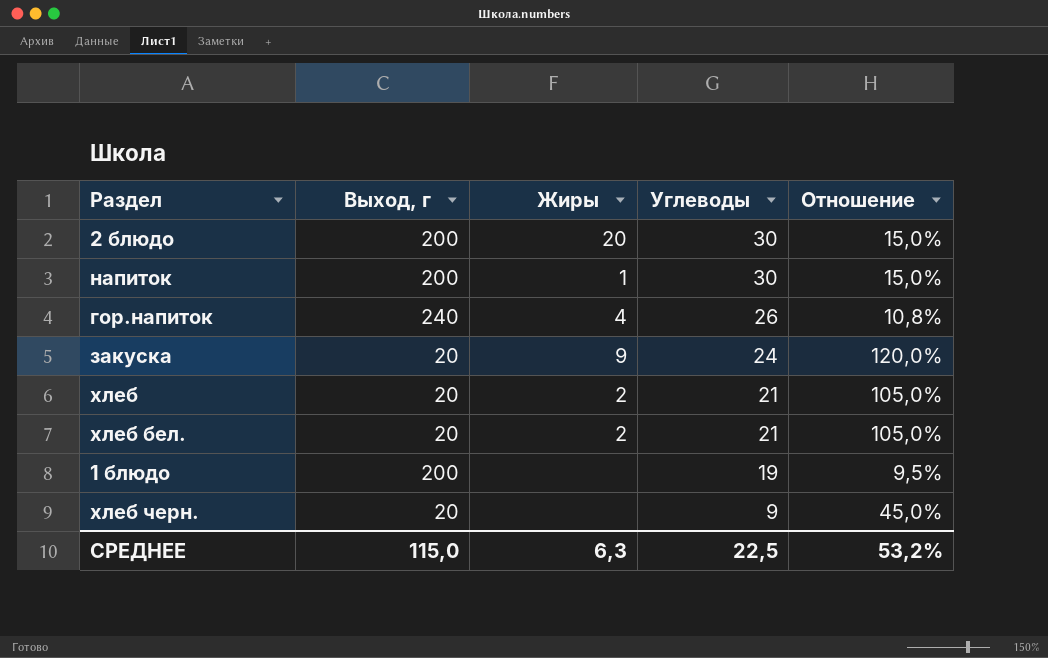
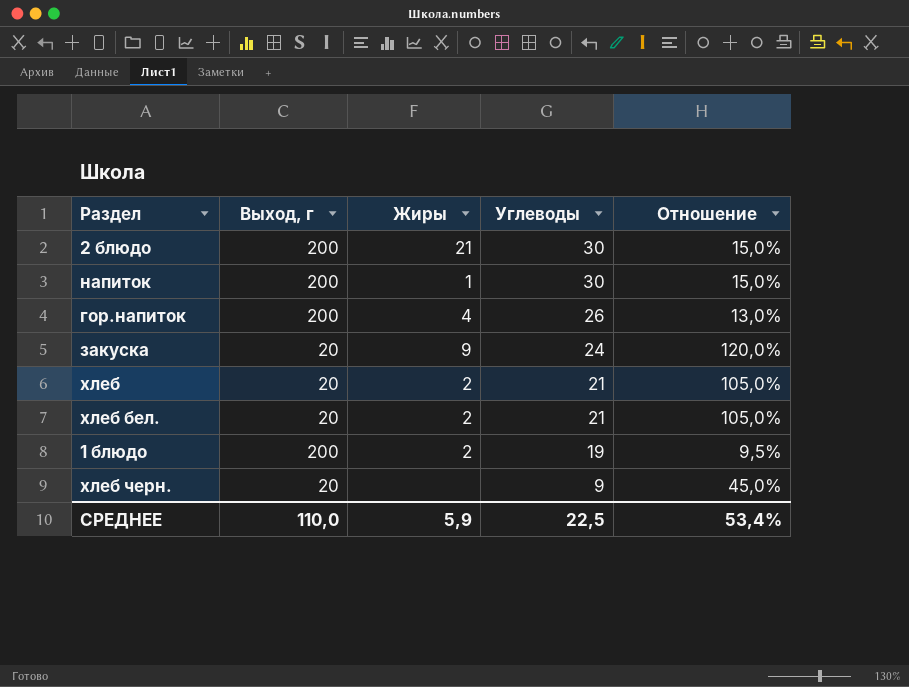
2 блюдо | Жиры: 20 -> 21
гор.напиток | Выход, г: 240 -> 200
гор.напиток | Отношение: 10,8% -> 13,0%
1 блюдо | Жиры: none -> 2
СРЕДНЕЕ | Выход, г: 115,0 -> 110,0
СРЕДНЕЕ | Жиры: 6,3 -> 5,9
СРЕДНЕЕ | Отношение: 53,2% -> 53,4%

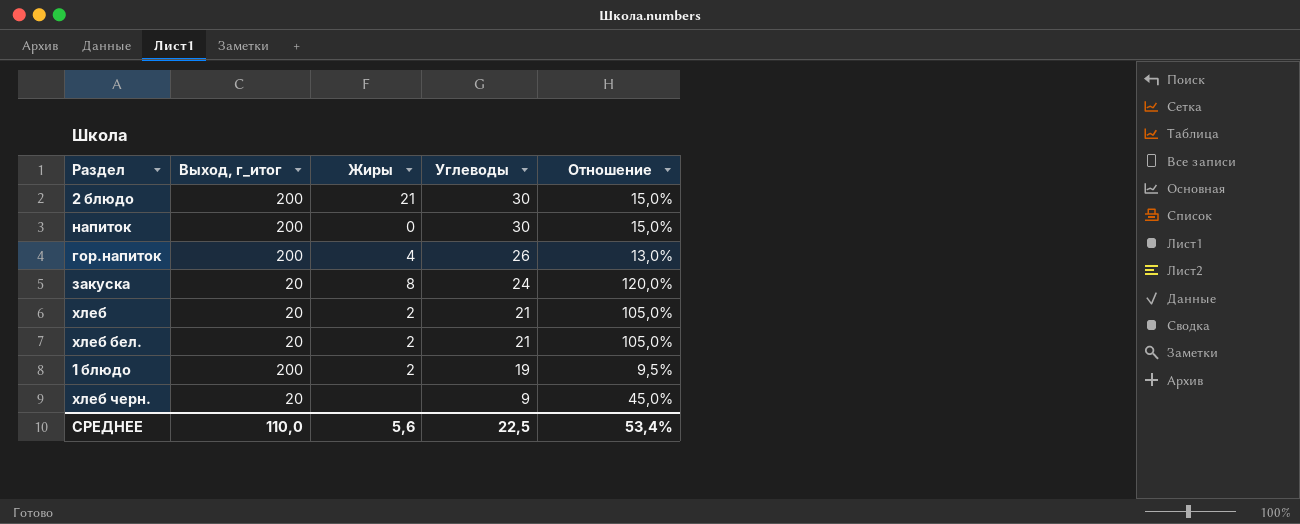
column name: Выход, г -> Выход, г_итог
напиток | Жиры: 1 -> 0
закуска | Жиры: 9 -> 8
СРЕДНЕЕ | Жиры: 5,9 -> 5,6

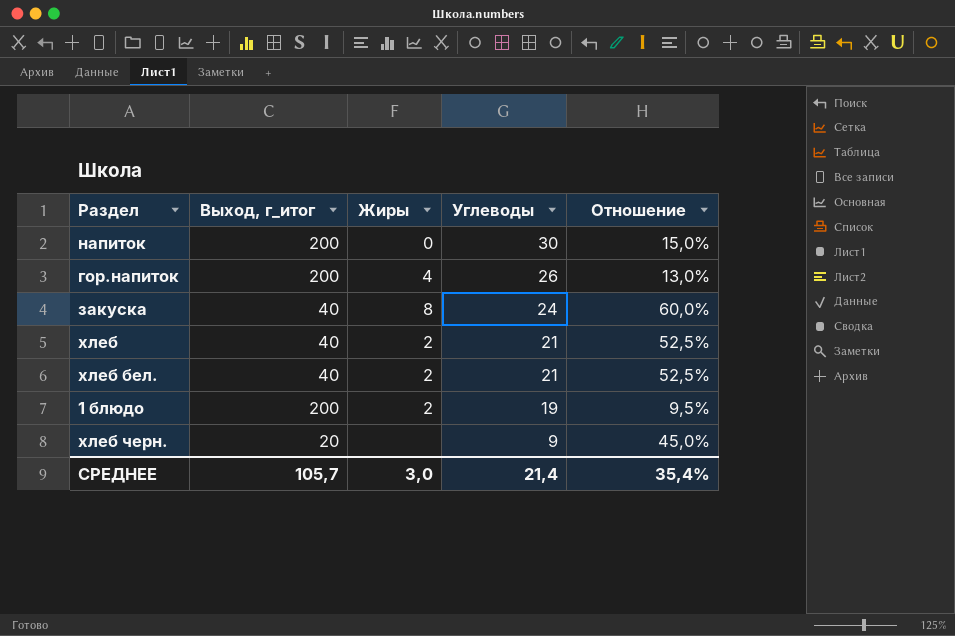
row 2 блюдо: 200 | 21 | 30 | 15,0% -> none
закуска | Выход, г_итог: 20 -> 40
закуска | Отношение: 120,0% -> 60,0%
хлеб | Выход, г_итог: 20 -> 40
хлеб | Отношение: 105,0% -> 52,5%
хлеб бел. | Выход, г_итог: 20 -> 40
хлеб бел. | Отношение: 105,0% -> 52,5%
СРЕДНЕЕ | Выход, г_итог: 110,0 -> 105,7
СРЕДНЕЕ | Жиры: 5,6 -> 3,0
СРЕДНЕЕ | Углеводы: 22,5 -> 21,4
СРЕДНЕЕ | Отношение: 53,4% -> 35,4%

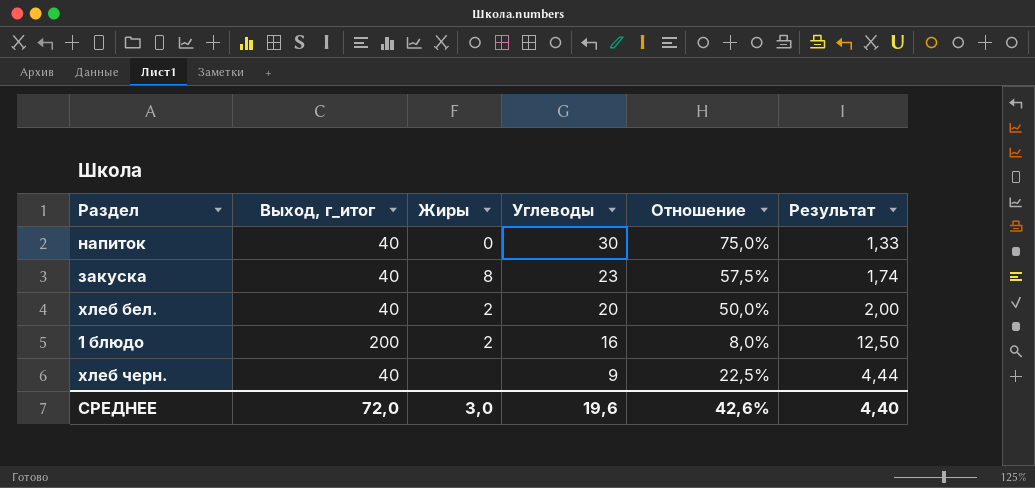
column Результат | formula: none -> [Выход, г_итог] / [Углеводы]
row гор.напиток: 200 | 4 | 26 | 13,0% -> none
row хлеб: 40 | 2 | 21 | 52,5% -> none
напиток | Выход, г_итог: 200 -> 40
напиток | Отношение: 15,0% -> 75,0%
закуска | Углеводы: 24 -> 23
закуска | Отношение: 60,0% -> 57,5%
хлеб бел. | Углеводы: 21 -> 20
хлеб бел. | Отношение: 52,5% -> 50,0%
1 блюдо | Углеводы: 19 -> 16
1 блюдо | Отношение: 9,5% -> 8,0%
хлеб черн. | Выход, г_итог: 20 -> 40
хлеб черн. | Отношение: 45,0% -> 22,5%
СРЕДНЕЕ | Выход, г_итог: 105,7 -> 72,0
СРЕДНЕЕ | Углеводы: 21,4 -> 19,6
СРЕДНЕЕ | Отношение: 35,4% -> 42,6%

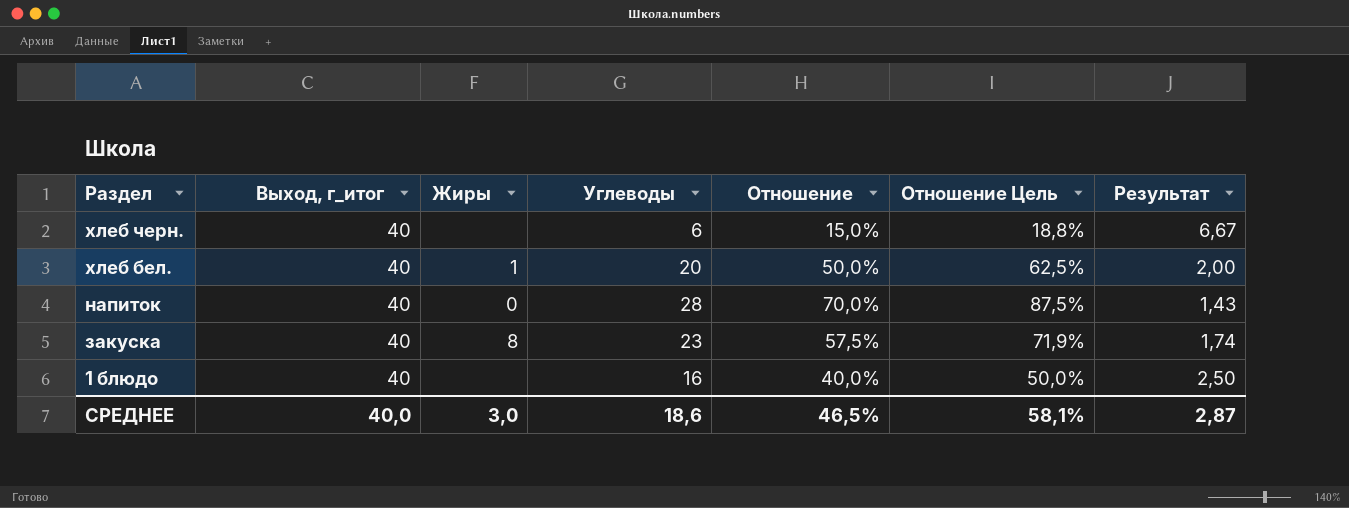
row order: Углеводы descending -> Раздел descending
column Отношение Цель | formula: none -> [Отношение] * 1,25
хлеб черн. | Углеводы: 9 -> 6
хлеб черн. | Отношение: 22,5% -> 15,0%
хлеб черн. | Результат: 4,44 -> 6,67
хлеб бел. | Жиры: 2 -> 1
напиток | Углеводы: 30 -> 28
напиток | Отношение: 75,0% -> 70,0%
напиток | Результат: 1,33 -> 1,43
1 блюдо | Выход, г_итог: 200 -> 40
1 блюдо | Жиры: 2 -> none
1 блюдо | Отношение: 8,0% -> 40,0%
1 блюдо | Результат: 12,50 -> 2,50
СРЕДНЕЕ | Выход, г_итог: 72,0 -> 40,0
СРЕДНЕЕ | Углеводы: 19,6 -> 18,6
СРЕДНЕЕ | Отношение: 42,6% -> 46,5%
СРЕДНЕЕ | Результат: 4,40 -> 2,87

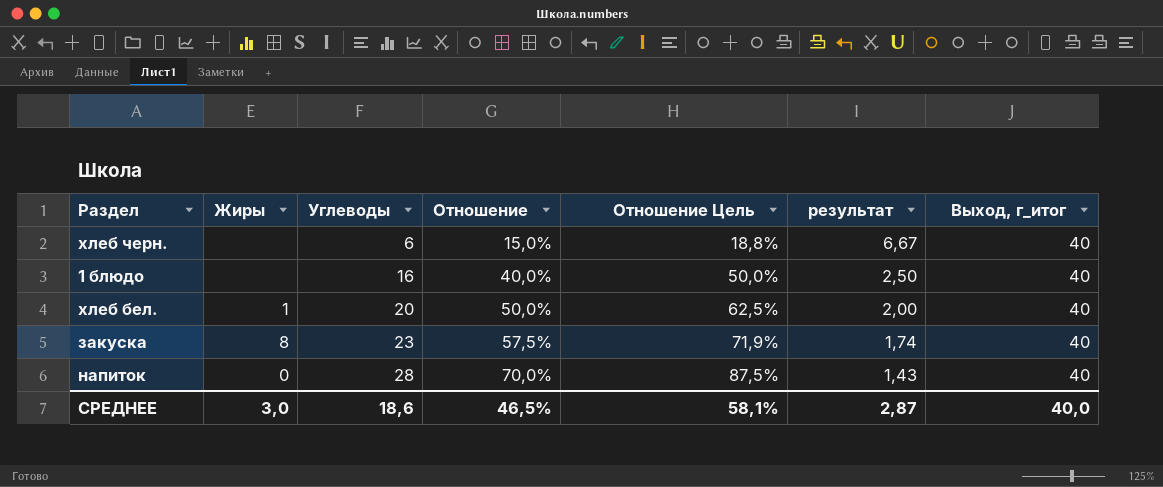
row order: Раздел descending -> Углеводы ascending
column name: Результат -> результат
column Выход, г_итог | position: 2 -> 7

